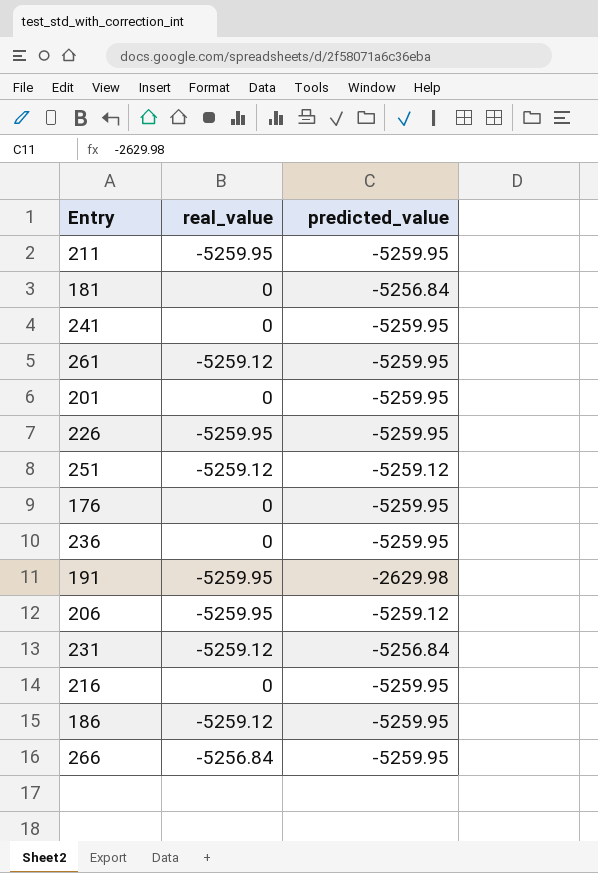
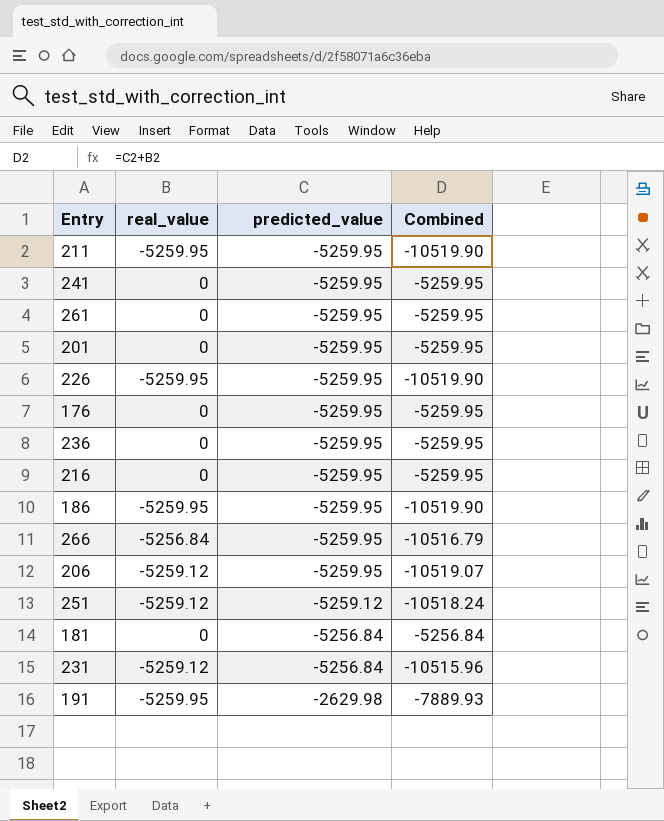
row order: none -> predicted_value ascending
column Combined | formula: none -> [real_value] + [predicted_value]
261 | real_value: -5259.12 -> 0
186 | real_value: -5259.12 -> -5259.95
206 | real_value: -5259.95 -> -5259.12
206 | predicted_value: -5259.12 -> -5259.95

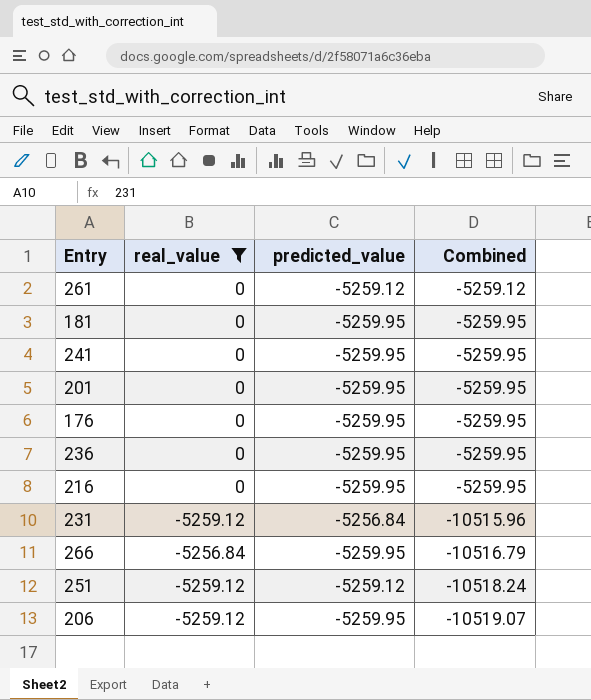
filter: none -> real_value != -5259.95
row order: predicted_value ascending -> Combined descending
261 | predicted_value: -5259.95 -> -5259.12
261 | Combined: -5259.95 -> -5259.12
181 | predicted_value: -5256.84 -> -5259.95
181 | Combined: -5256.84 -> -5259.95

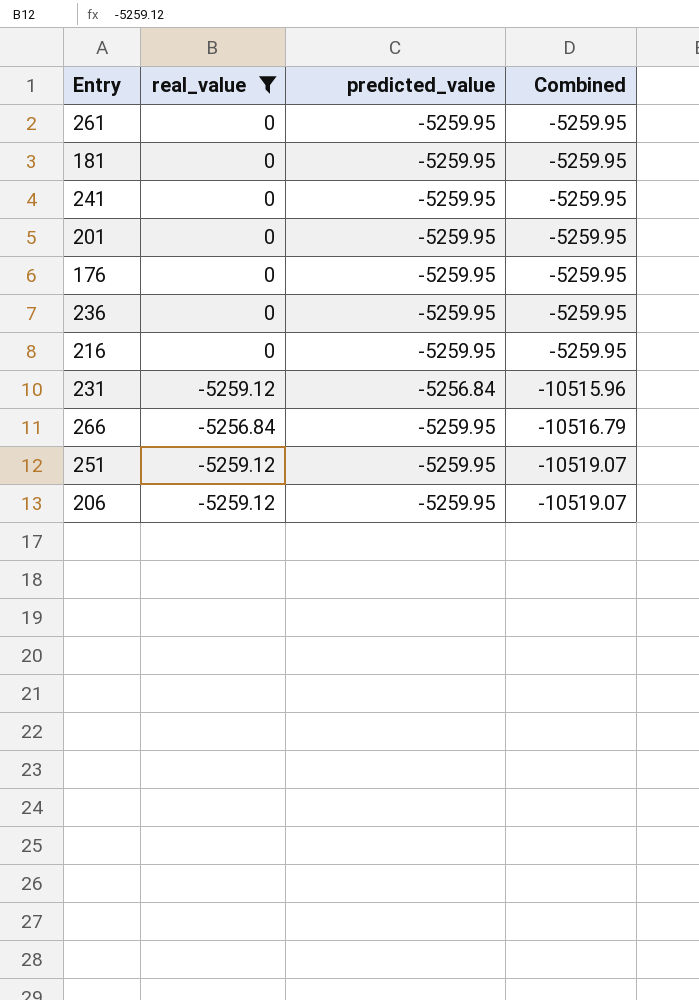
261 | predicted_value: -5259.12 -> -5259.95
261 | Combined: -5259.12 -> -5259.95
251 | predicted_value: -5259.12 -> -5259.95
251 | Combined: -10518.24 -> -10519.07

